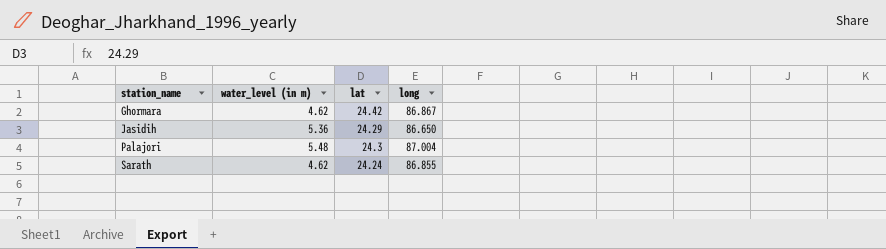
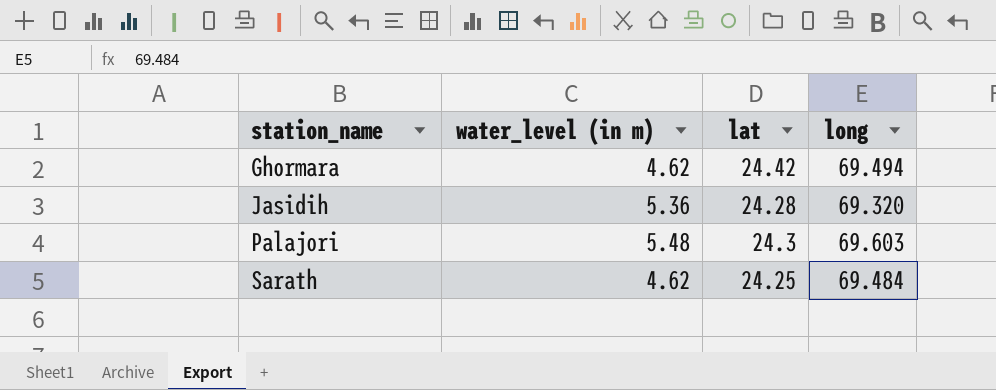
Ghormara | long: 86.867 -> 69.494
Jasidih | lat: 24.29 -> 24.28
Jasidih | long: 86.650 -> 69.320
Palajori | long: 87.004 -> 69.603
Sarath | lat: 24.24 -> 24.25
Sarath | long: 86.855 -> 69.484

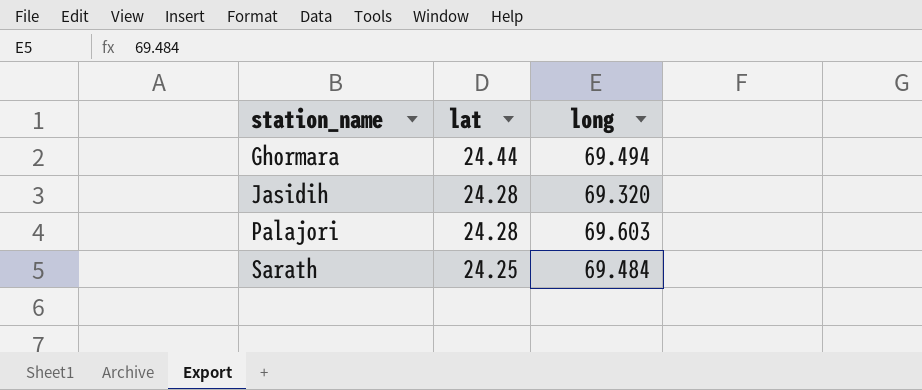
column water_level (in m) | position: 2 -> none
Ghormara | lat: 24.42 -> 24.44
Palajori | lat: 24.3 -> 24.28

